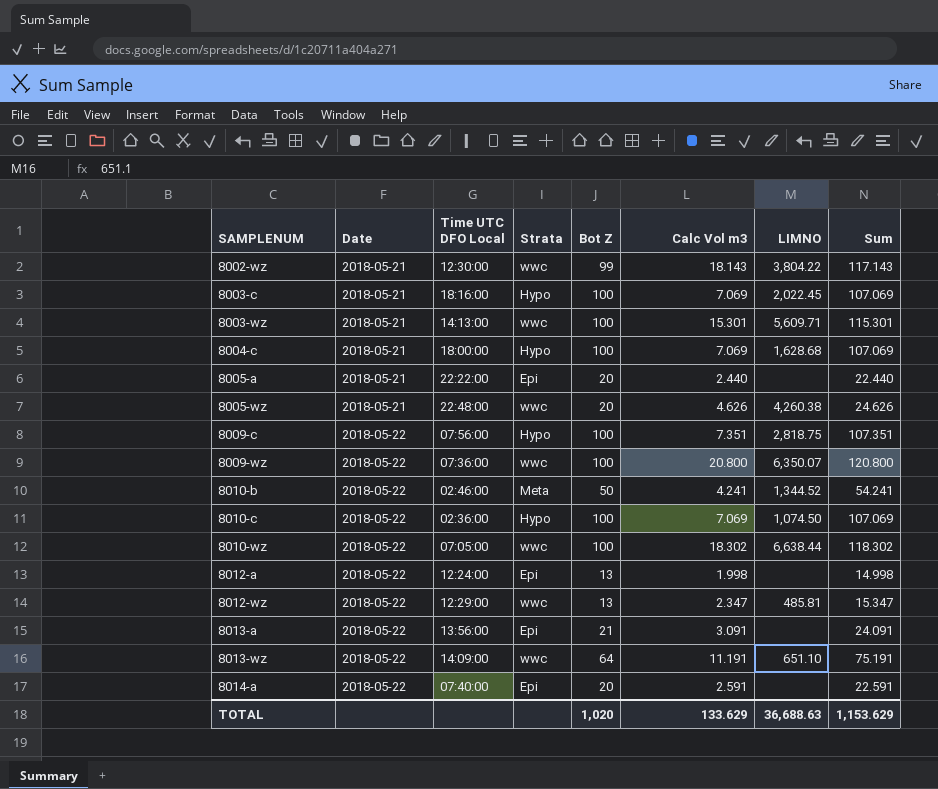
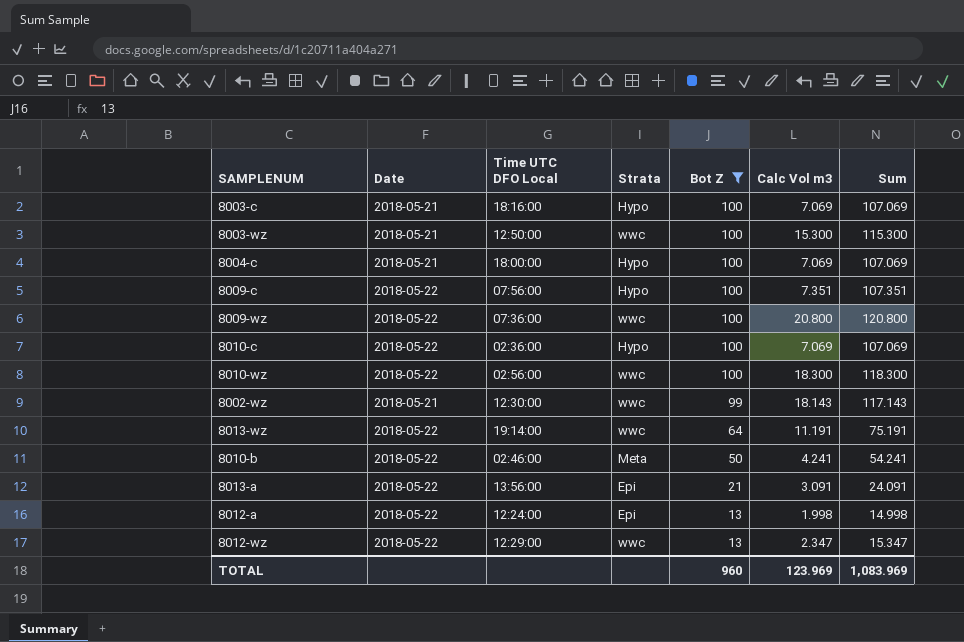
filter: none -> Bot Z != 20
row order: SAMPLENUM ascending -> Bot Z descending
column LIMNO | position: 7 -> none
8003-wz | Time UTC DFO Local: 14:13:00 -> 12:50:00
8003-wz | Calc Vol m3: 15.301 -> 15.300
8003-wz | Sum: 115.301 -> 115.300
8010-wz | Time UTC DFO Local: 07:05:00 -> 02:56:00
8010-wz | Calc Vol m3: 18.302 -> 18.300
8010-wz | Sum: 118.302 -> 118.300
8013-wz | Time UTC DFO Local: 14:09:00 -> 19:14:00
TOTAL | Bot Z: 1,020 -> 960
TOTAL | Calc Vol m3: 133.629 -> 123.969
TOTAL | Sum: 1,153.629 -> 1,083.969

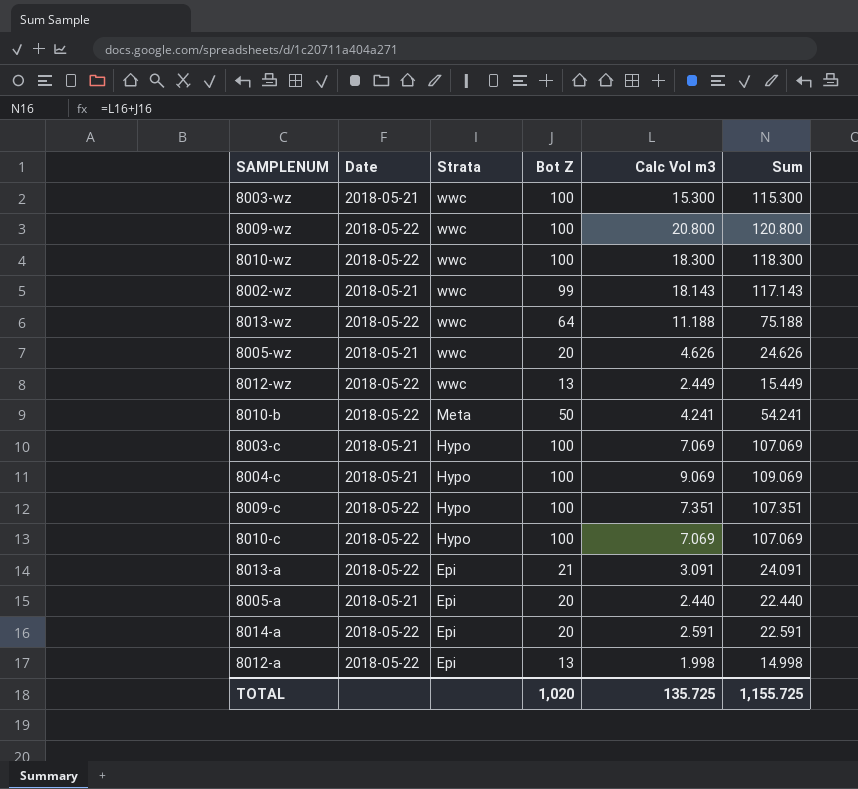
filter: Bot Z != 20 -> none
row order: Bot Z descending -> Strata descending
column Time UTC DFO Local | position: 3 -> none
8013-wz | Calc Vol m3: 11.191 -> 11.188
8013-wz | Sum: 75.191 -> 75.188
8012-wz | Calc Vol m3: 2.347 -> 2.449
8012-wz | Sum: 15.347 -> 15.449
8004-c | Calc Vol m3: 7.069 -> 9.069
8004-c | Sum: 107.069 -> 109.069
TOTAL | Bot Z: 960 -> 1,020
TOTAL | Calc Vol m3: 123.969 -> 135.725
TOTAL | Sum: 1,083.969 -> 1,155.725

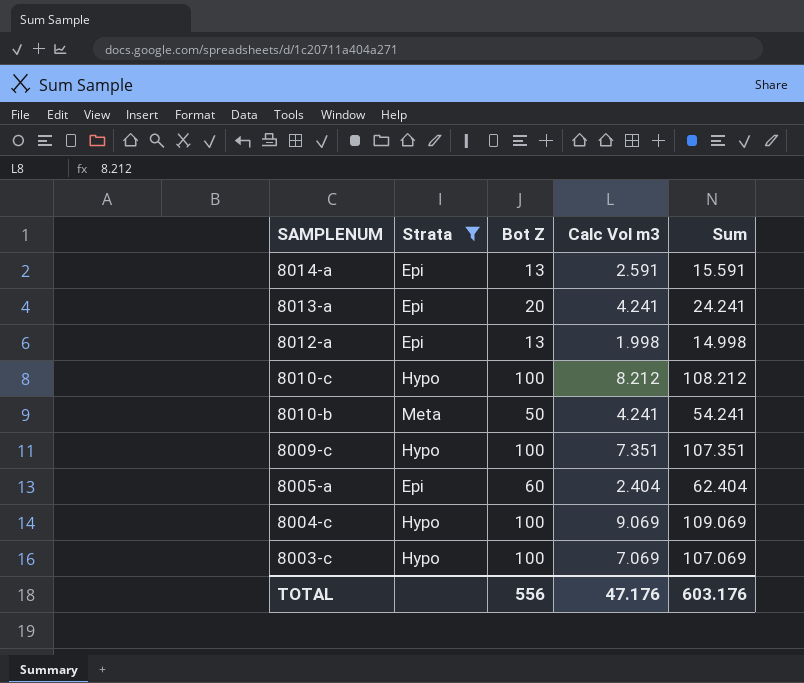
filter: none -> Strata != wwc
row order: Strata descending -> SAMPLENUM descending
column Date | position: 2 -> none
8014-a | Bot Z: 20 -> 13
8014-a | Sum: 22.591 -> 15.591
8013-a | Bot Z: 21 -> 20
8013-a | Calc Vol m3: 3.091 -> 4.241
8013-a | Sum: 24.091 -> 24.241
8010-c | Calc Vol m3: 7.069 -> 8.212
8010-c | Sum: 107.069 -> 108.212
8005-a | Bot Z: 20 -> 60
8005-a | Calc Vol m3: 2.440 -> 2.404
8005-a | Sum: 22.440 -> 62.404
TOTAL | Bot Z: 1,020 -> 556
TOTAL | Calc Vol m3: 135.725 -> 47.176
TOTAL | Sum: 1,155.725 -> 603.176

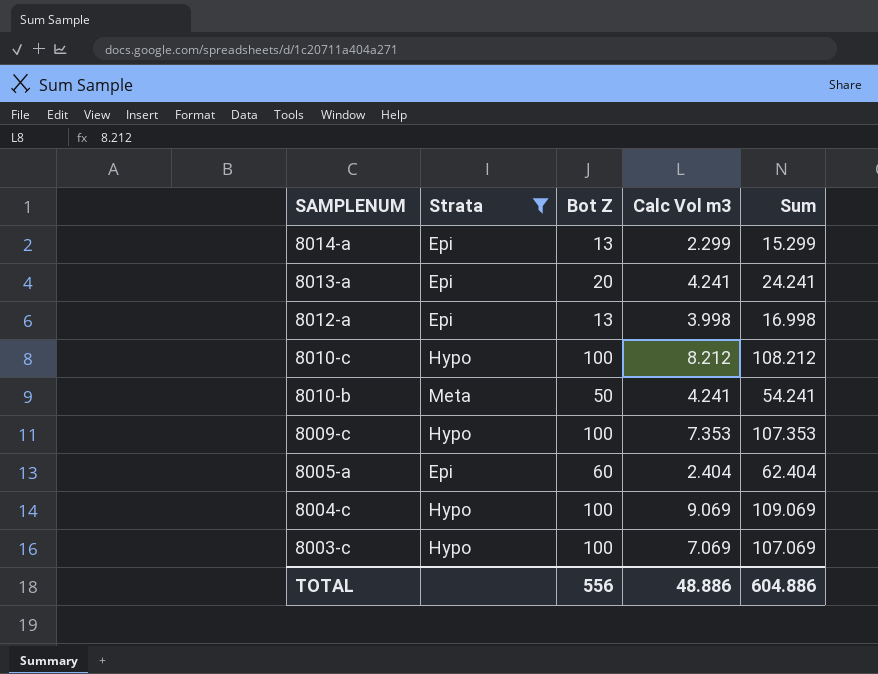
8014-a | Calc Vol m3: 2.591 -> 2.299
8014-a | Sum: 15.591 -> 15.299
8012-a | Calc Vol m3: 1.998 -> 3.998
8012-a | Sum: 14.998 -> 16.998
8009-c | Calc Vol m3: 7.351 -> 7.353
8009-c | Sum: 107.351 -> 107.353
TOTAL | Calc Vol m3: 47.176 -> 48.886
TOTAL | Sum: 603.176 -> 604.886

